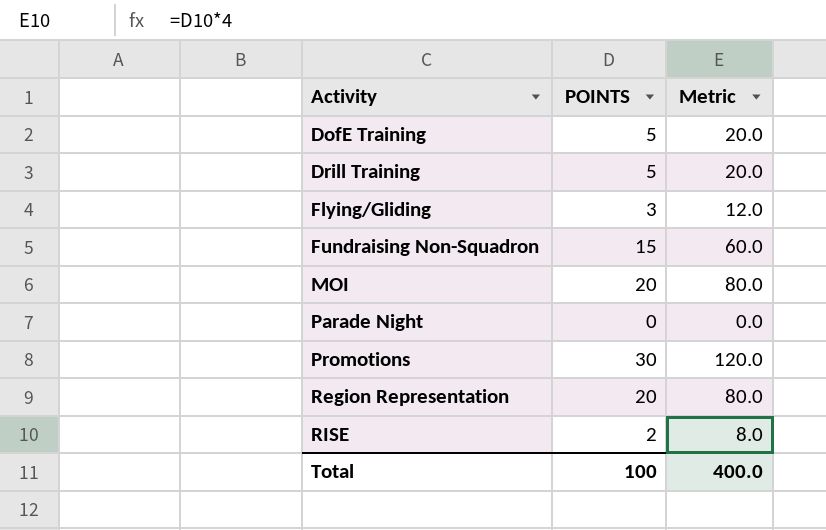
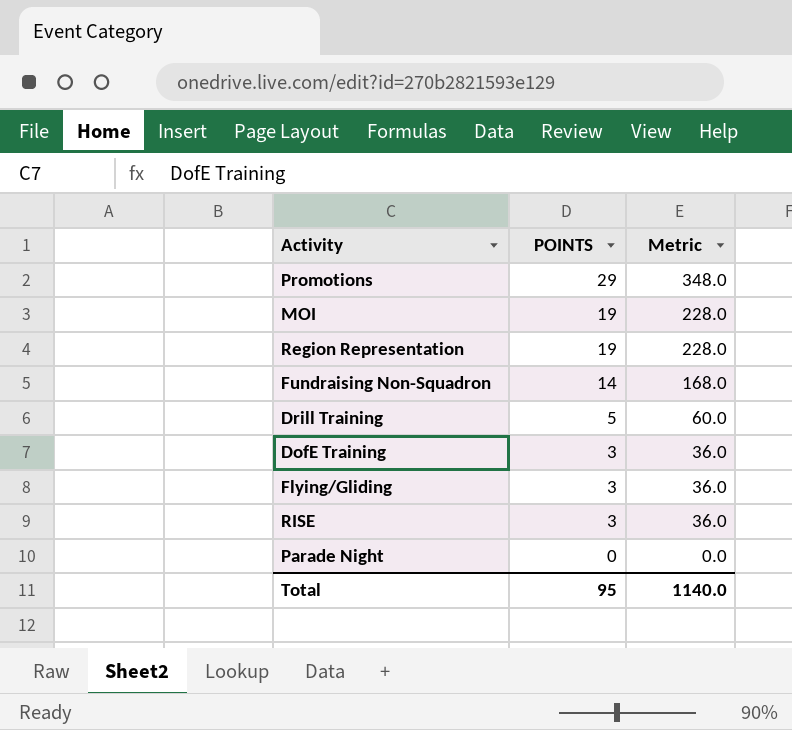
row order: Activity ascending -> POINTS descending
column Metric | formula: [POINTS] * 4 -> [POINTS] * 12
Promotions | POINTS: 30 -> 29
MOI | POINTS: 20 -> 19
Region Representation | POINTS: 20 -> 19
Fundraising Non-Squadron | POINTS: 15 -> 14
DofE Training | POINTS: 5 -> 3
RISE | POINTS: 2 -> 3
Total | POINTS: 100 -> 95
Total | Metric: 400.0 -> 1140.0

